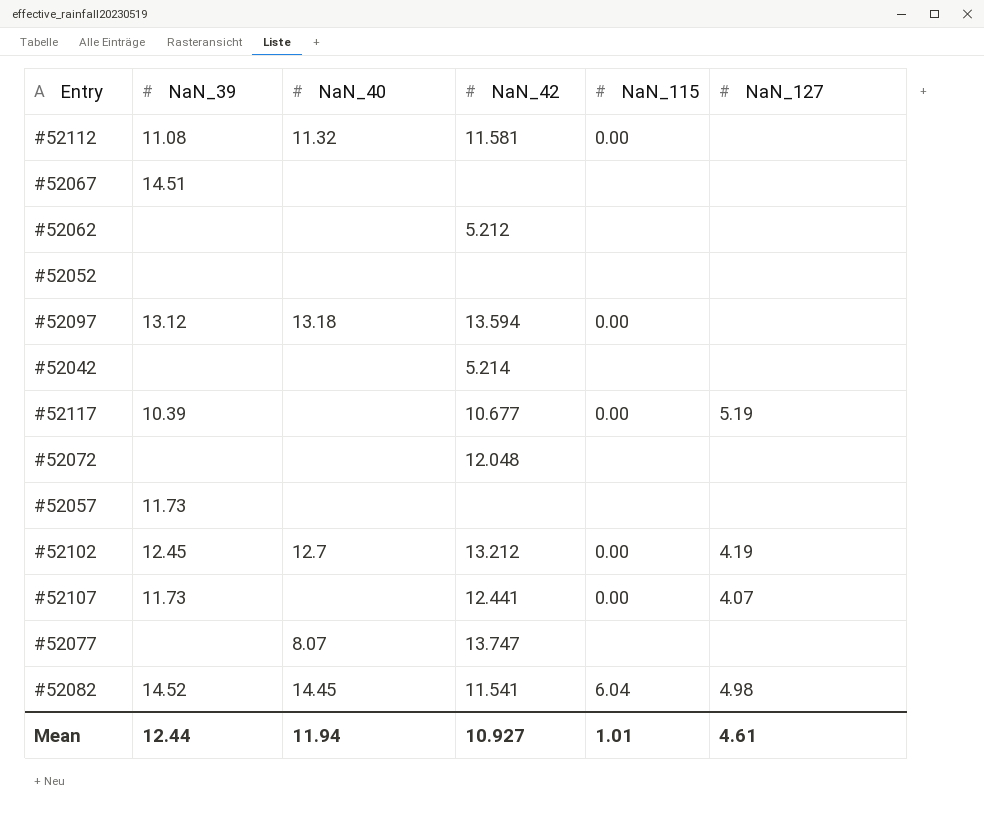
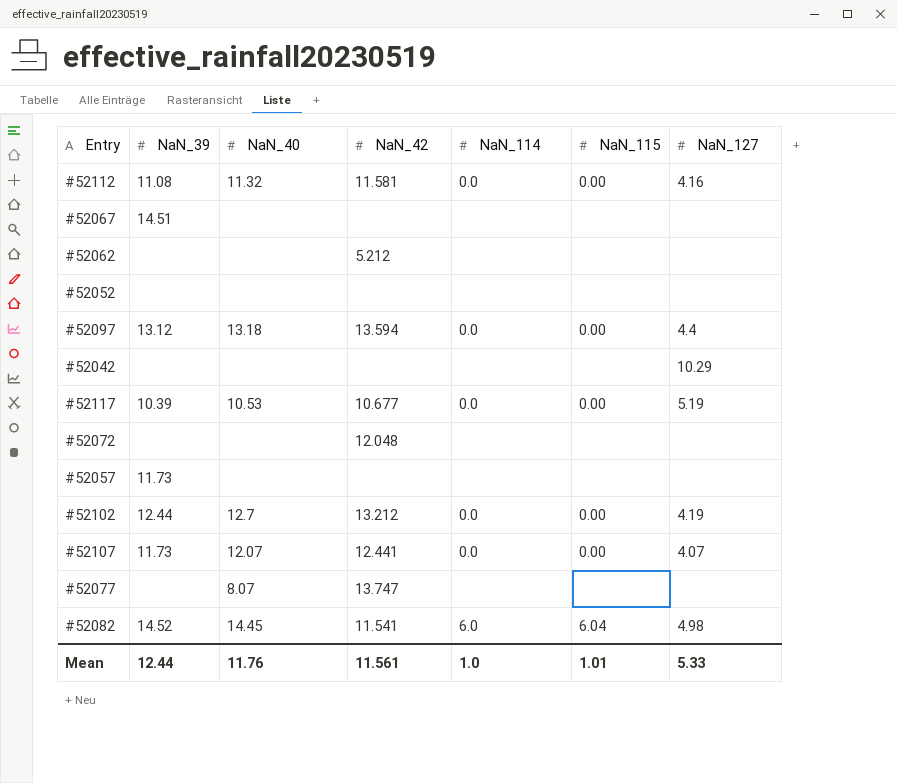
column NaN_114 | position: none -> 5
#52112 | NaN_127: none -> 4.16
#52097 | NaN_127: none -> 4.4
#52042 | NaN_42: 5.214 -> none
#52042 | NaN_127: none -> 10.29
#52117 | NaN_40: none -> 10.53
#52102 | NaN_39: 12.45 -> 12.44
#52107 | NaN_40: none -> 12.07
Mean | NaN_40: 11.94 -> 11.76
Mean | NaN_42: 10.927 -> 11.561
Mean | NaN_127: 4.61 -> 5.33

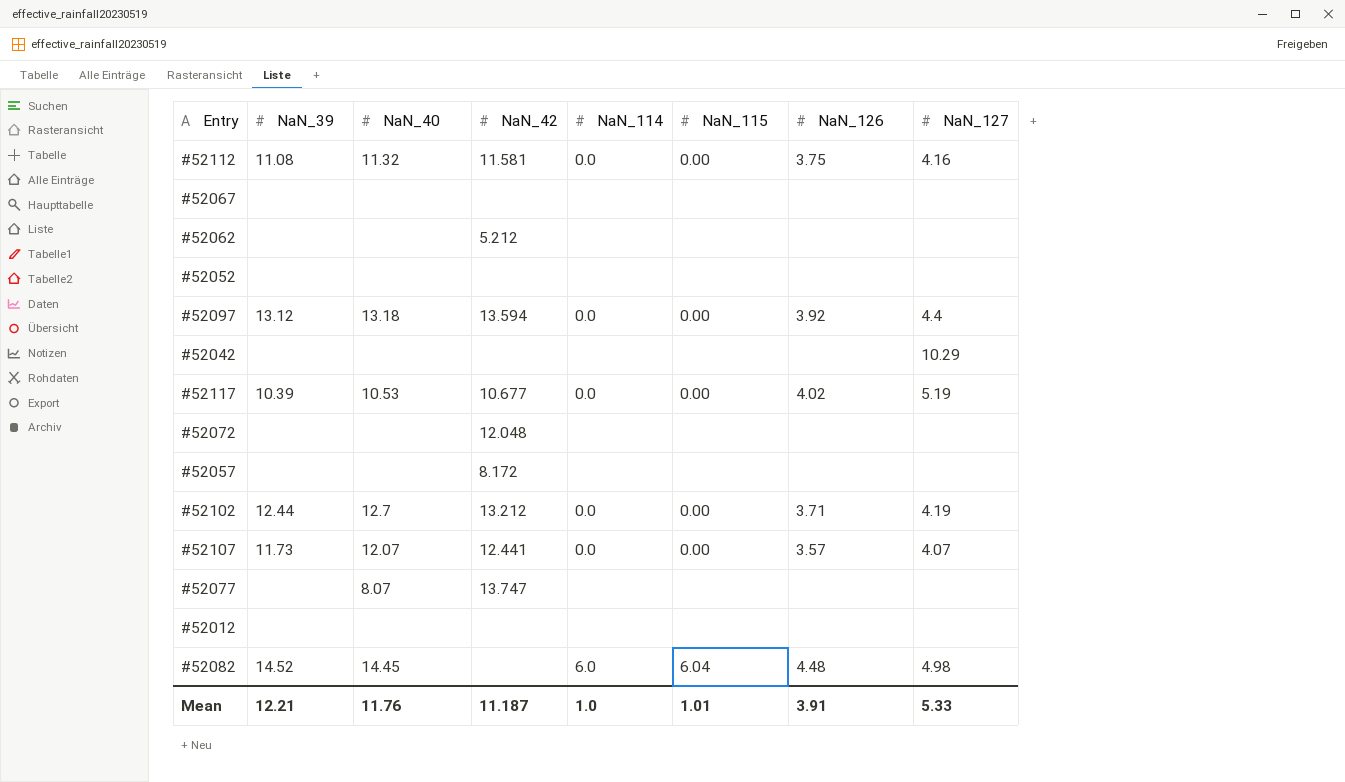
column NaN_126 | position: none -> 7
#52067 | NaN_39: 14.51 -> none
#52057 | NaN_39: 11.73 -> none
#52057 | NaN_42: none -> 8.172
row #52012: none -> none | none | none | none | none | none | none
#52082 | NaN_42: 11.541 -> none
Mean | NaN_39: 12.44 -> 12.21
Mean | NaN_42: 11.561 -> 11.187

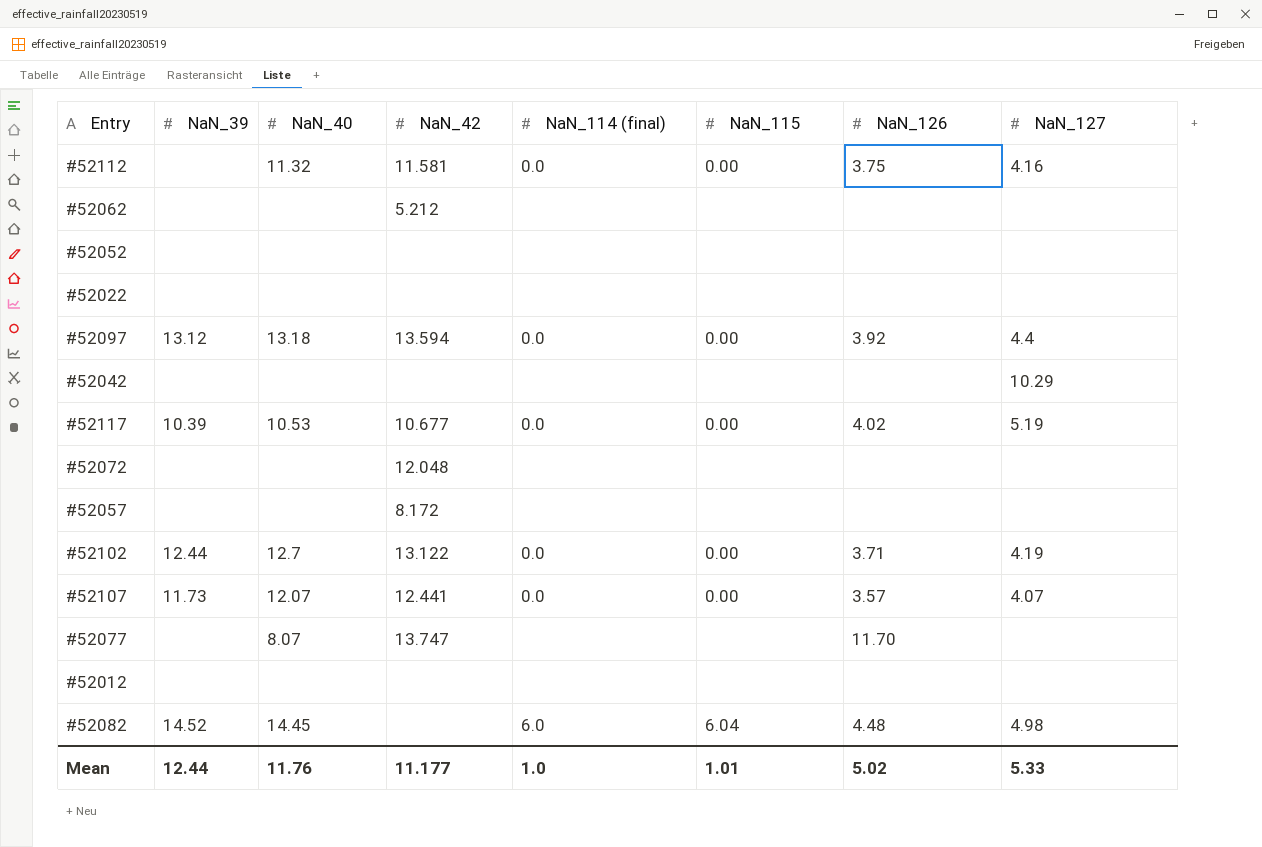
column name: NaN_114 -> NaN_114 (final)
row #52067: none | none | none | none | none | none | none -> none
#52112 | NaN_39: 11.08 -> none
row #52022: none -> none | none | none | none | none | none | none
#52102 | NaN_42: 13.212 -> 13.122
#52077 | NaN_126: none -> 11.70
Mean | NaN_39: 12.21 -> 12.44
Mean | NaN_42: 11.187 -> 11.177
Mean | NaN_126: 3.91 -> 5.02

